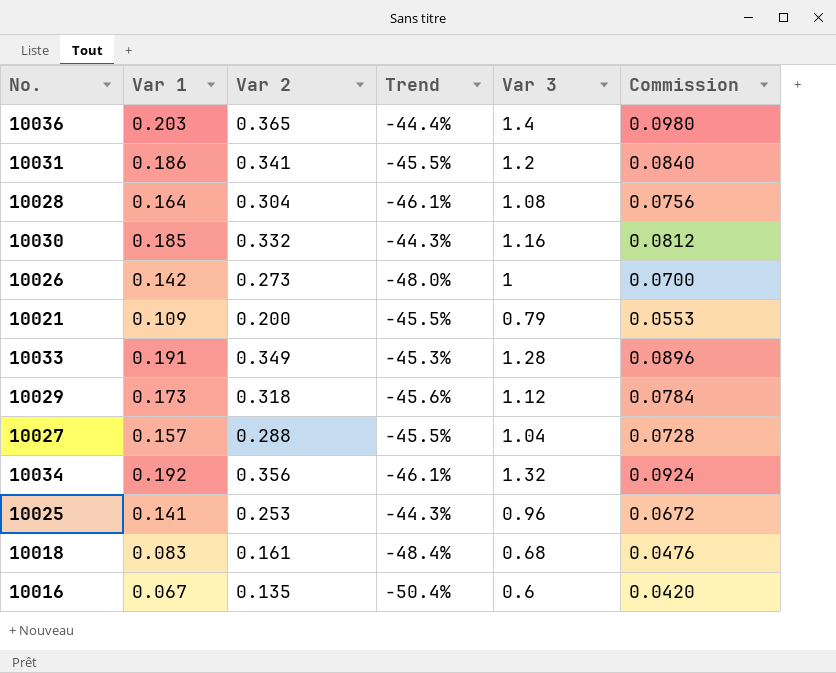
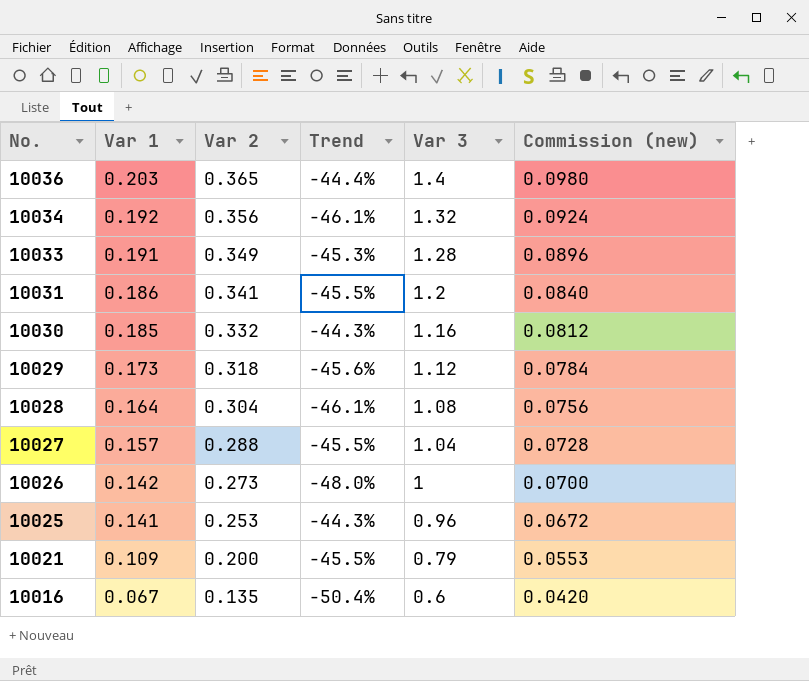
row order: none -> No. descending
column name: Commission -> Commission (new)
row 10018: 0.083 | 0.161 | -48.4% | 0.68 | 0.0476 -> none

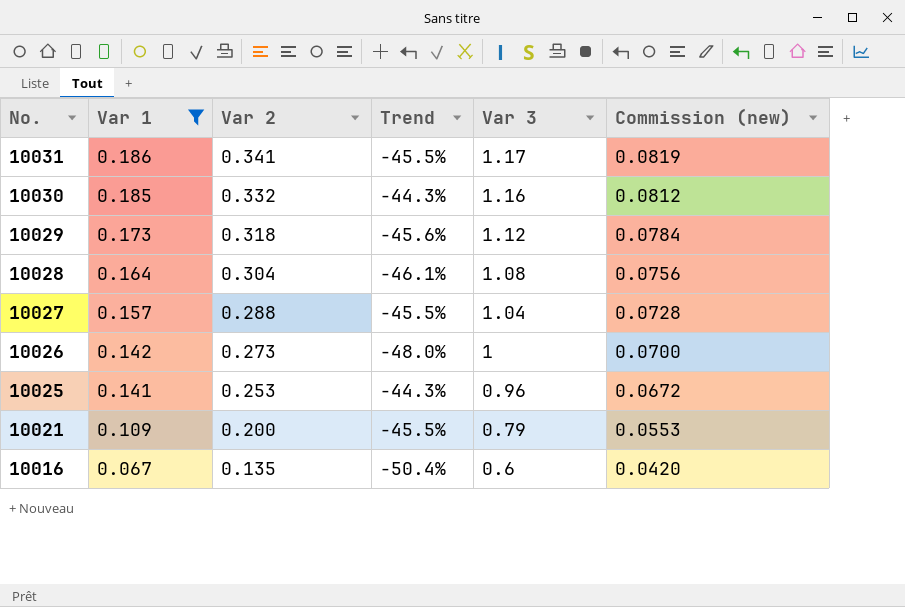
filter: none -> Var 1 <= 0.186
10031 | Var 3: 1.2 -> 1.17
10031 | Commission (new): 0.0840 -> 0.0819

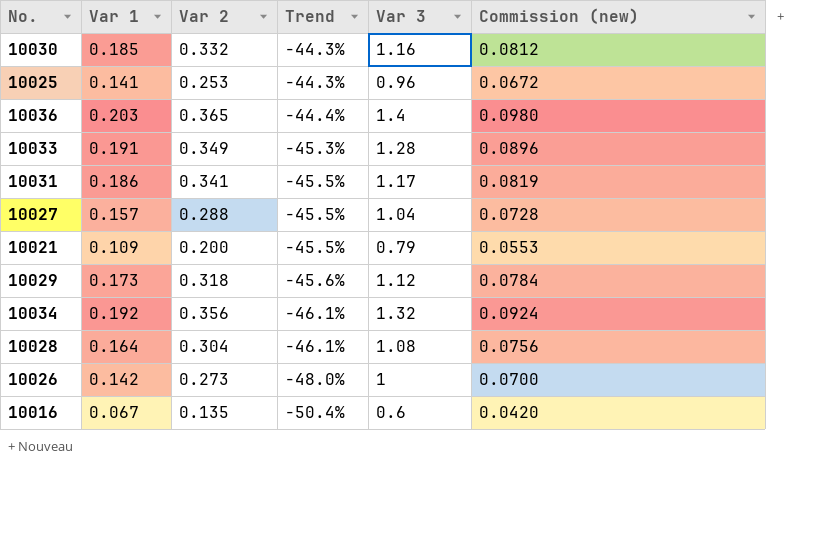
filter: Var 1 <= 0.186 -> none
row order: No. descending -> Trend descending

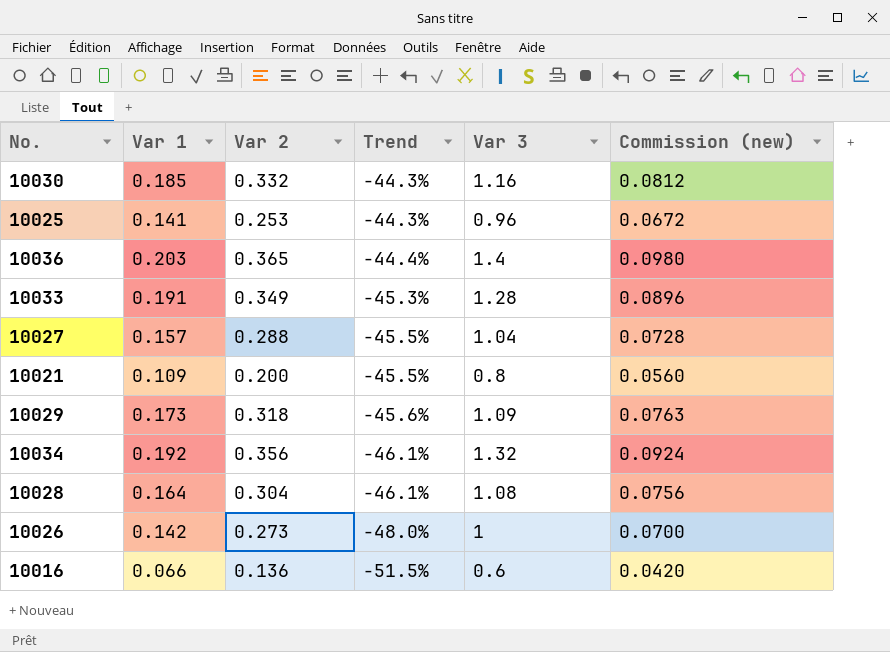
row 10031: 0.186 | 0.341 | -45.5% | 1.17 | 0.0819 -> none
10021 | Var 3: 0.79 -> 0.8
10021 | Commission (new): 0.0553 -> 0.0560
10029 | Var 3: 1.12 -> 1.09
10029 | Commission (new): 0.0784 -> 0.0763
10016 | Var 1: 0.067 -> 0.066
10016 | Var 2: 0.135 -> 0.136
10016 | Trend: -50.4% -> -51.5%

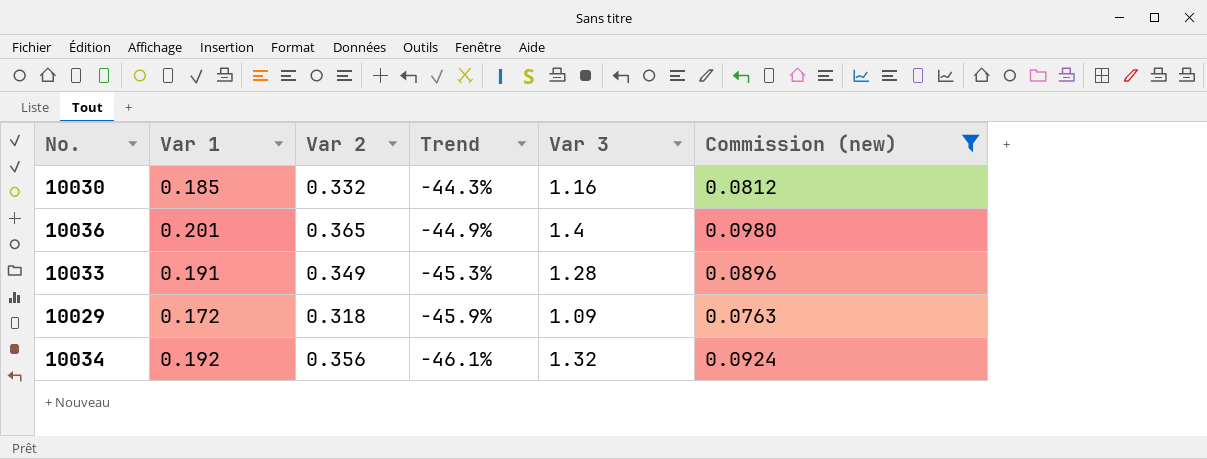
filter: none -> Commission (new) >= 0.0763
10036 | Var 1: 0.203 -> 0.201
10036 | Trend: -44.4% -> -44.9%
10029 | Var 1: 0.173 -> 0.172
10029 | Trend: -45.6% -> -45.9%

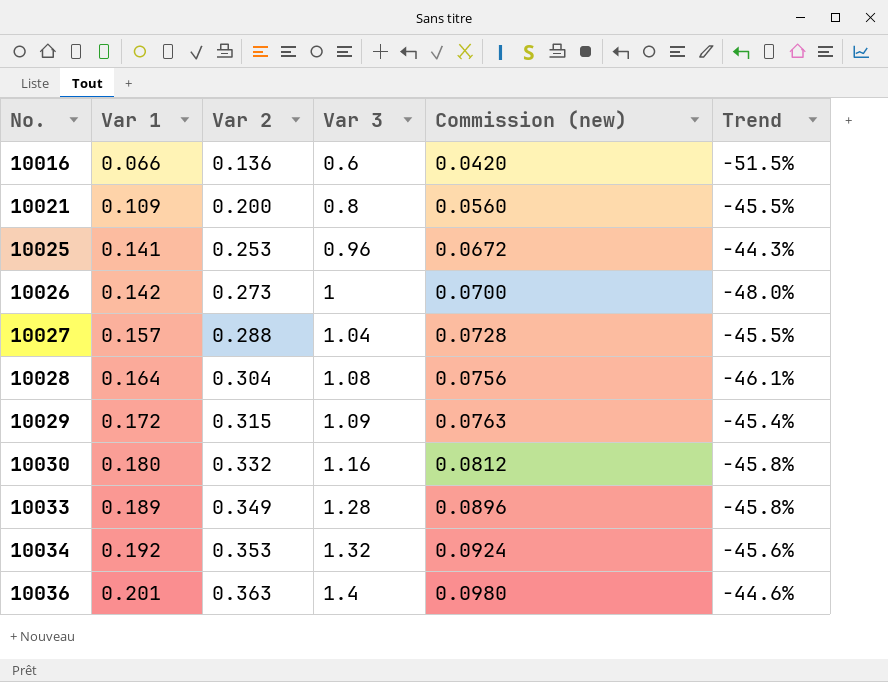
filter: Commission (new) >= 0.0763 -> none
row order: Trend descending -> No. ascending
column Trend | position: 4 -> 6
10029 | Var 2: 0.318 -> 0.315
10029 | Trend: -45.9% -> -45.4%
10030 | Var 1: 0.185 -> 0.180
10030 | Trend: -44.3% -> -45.8%
10033 | Var 1: 0.191 -> 0.189
10033 | Trend: -45.3% -> -45.8%
10034 | Var 2: 0.356 -> 0.353
10034 | Trend: -46.1% -> -45.6%
10036 | Var 2: 0.365 -> 0.363
10036 | Trend: -44.9% -> -44.6%

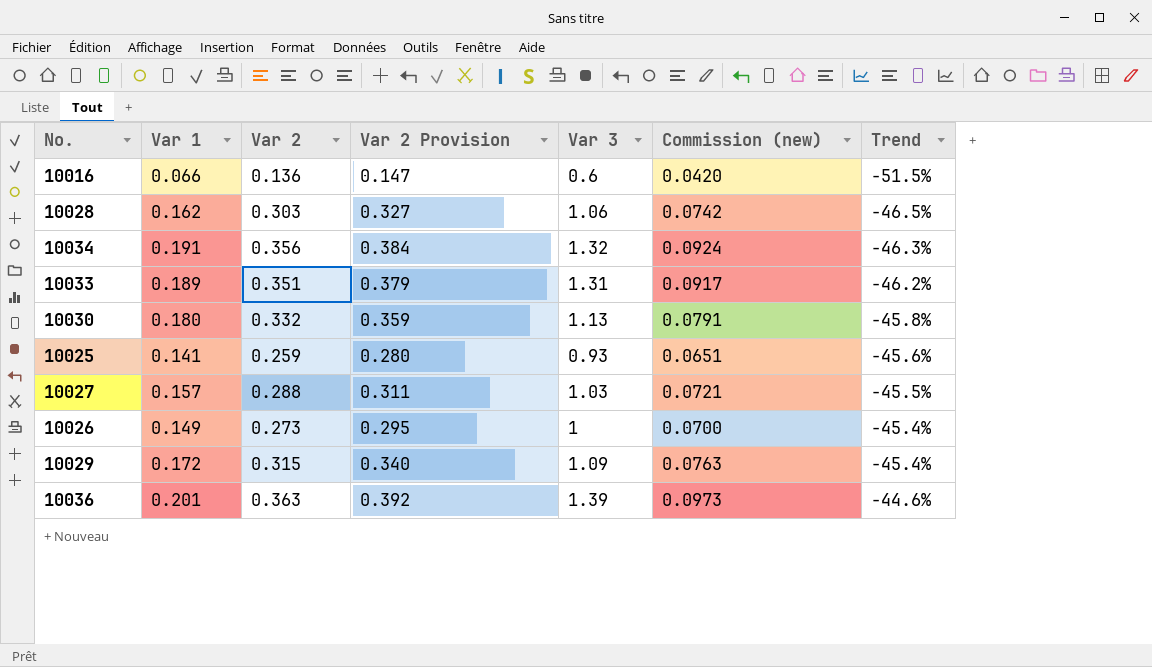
row order: No. ascending -> Trend ascending
column Var 2 Provision | formula: none -> [Var 2] * 1.08
row 10021: 0.109 | 0.200 | 0.8 | 0.0560 | -45.5% -> none
10028 | Var 1: 0.164 -> 0.162
10028 | Var 2: 0.304 -> 0.303
10028 | Var 3: 1.08 -> 1.06
10028 | Commission (new): 0.0756 -> 0.0742
10028 | Trend: -46.1% -> -46.5%
10034 | Var 1: 0.192 -> 0.191
10034 | Var 2: 0.353 -> 0.356
10034 | Trend: -45.6% -> -46.3%
10033 | Var 2: 0.349 -> 0.351
10033 | Var 3: 1.28 -> 1.31
10033 | Commission (new): 0.0896 -> 0.0917
10033 | Trend: -45.8% -> -46.2%
10030 | Var 3: 1.16 -> 1.13
10030 | Commission (new): 0.0812 -> 0.0791
10025 | Var 2: 0.253 -> 0.259
10025 | Var 3: 0.96 -> 0.93
10025 | Commission (new): 0.0672 -> 0.0651
10025 | Trend: -44.3% -> -45.6%
10027 | Var 3: 1.04 -> 1.03
10027 | Commission (new): 0.0728 -> 0.0721
10026 | Var 1: 0.142 -> 0.149
10026 | Trend: -48.0% -> -45.4%
10036 | Var 3: 1.4 -> 1.39
10036 | Commission (new): 0.0980 -> 0.0973

